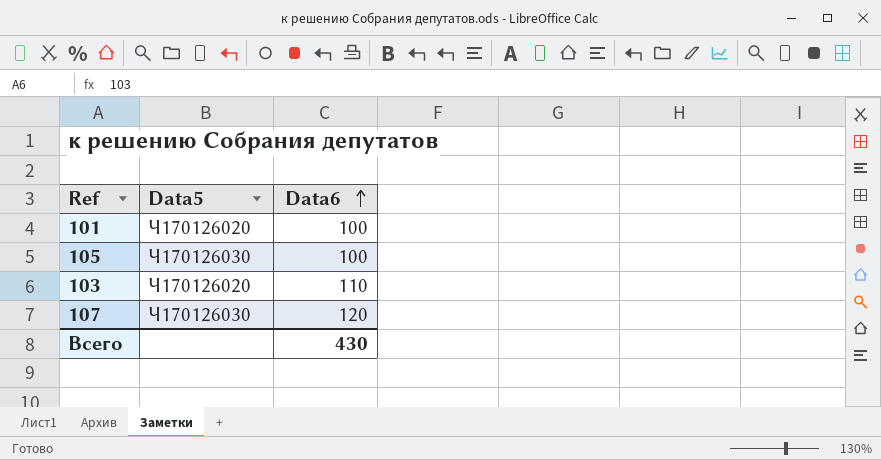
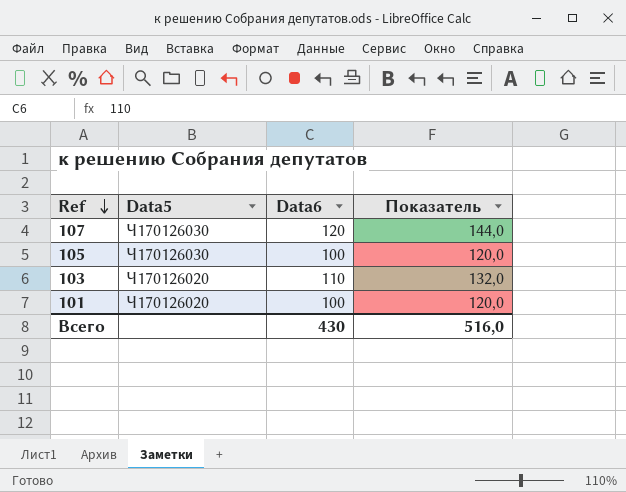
row order: Data6 ascending -> Ref descending
column Показатель | formula: none -> [Data6] * 1,2

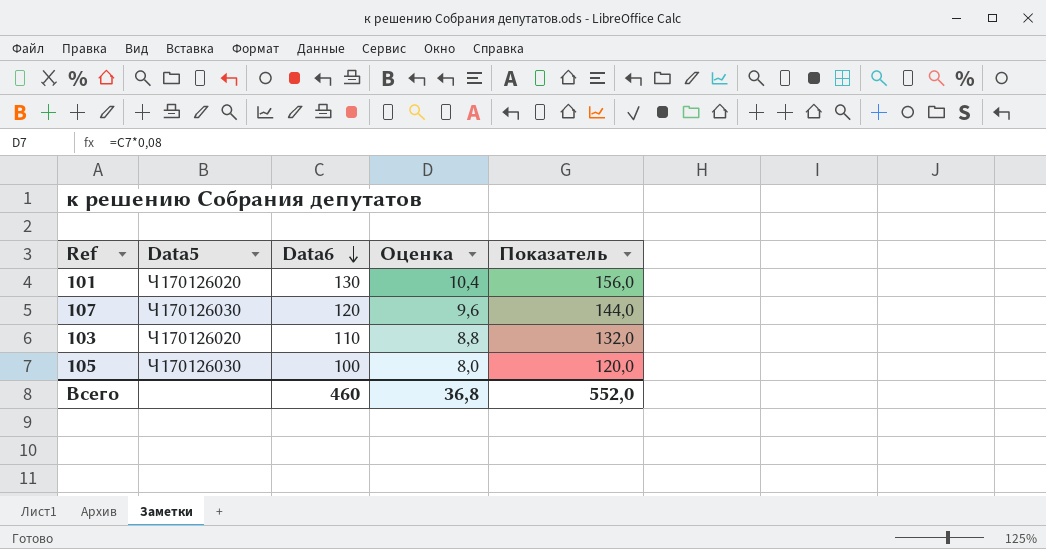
row order: Ref descending -> Data6 descending
column Оценка | formula: none -> [Data6] * 0,08
101 | Data6: 100 -> 130
101 | Показатель: 120,0 -> 156,0
Всего | Data6: 430 -> 460
Всего | Показатель: 516,0 -> 552,0

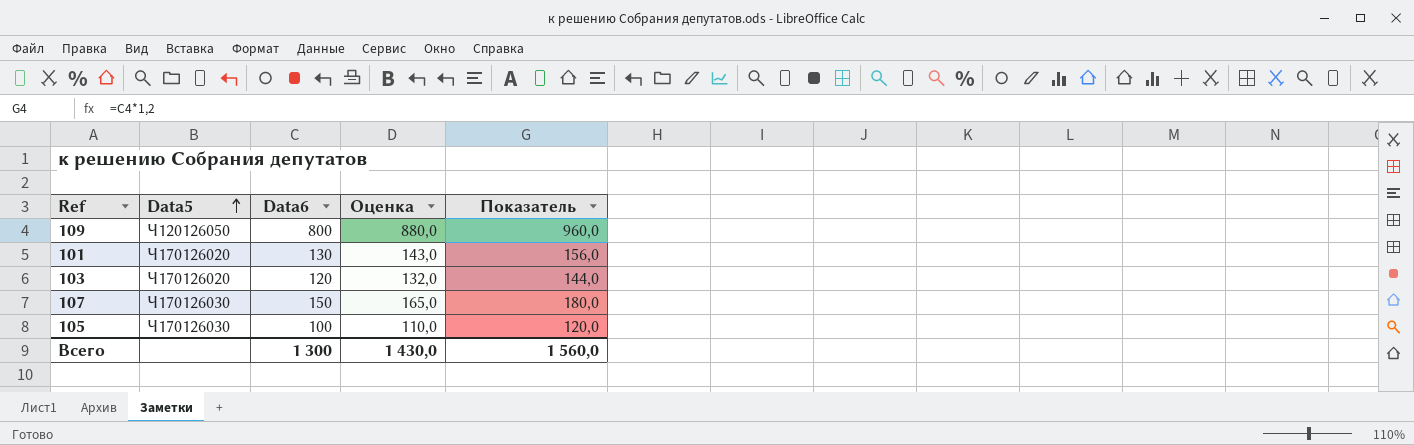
row order: Data6 descending -> Data5 ascending
column Оценка | formula: [Data6] * 0,08 -> [Data6] * 1,1
row 109: none -> Ч120126050 | 800 | 880,0 | 960,0
103 | Data6: 110 -> 120
103 | Показатель: 132,0 -> 144,0
107 | Data6: 120 -> 150
107 | Показатель: 144,0 -> 180,0
Всего | Data6: 460 -> 1 300
Всего | Оценка: 36,8 -> 1 430,0
Всего | Показатель: 552,0 -> 1 560,0

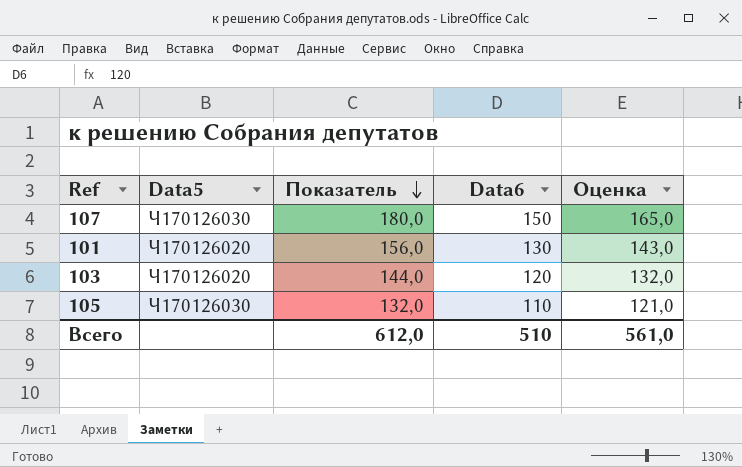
row order: Data5 ascending -> Показатель descending
column Показатель | position: 5 -> 3
row 109: Ч120126050 | 800 | 880,0 | 960,0 -> none
105 | Показатель: 120,0 -> 132,0
105 | Data6: 100 -> 110
105 | Оценка: 110,0 -> 121,0
Всего | Показатель: 1 560,0 -> 612,0
Всего | Data6: 1 300 -> 510
Всего | Оценка: 1 430,0 -> 561,0

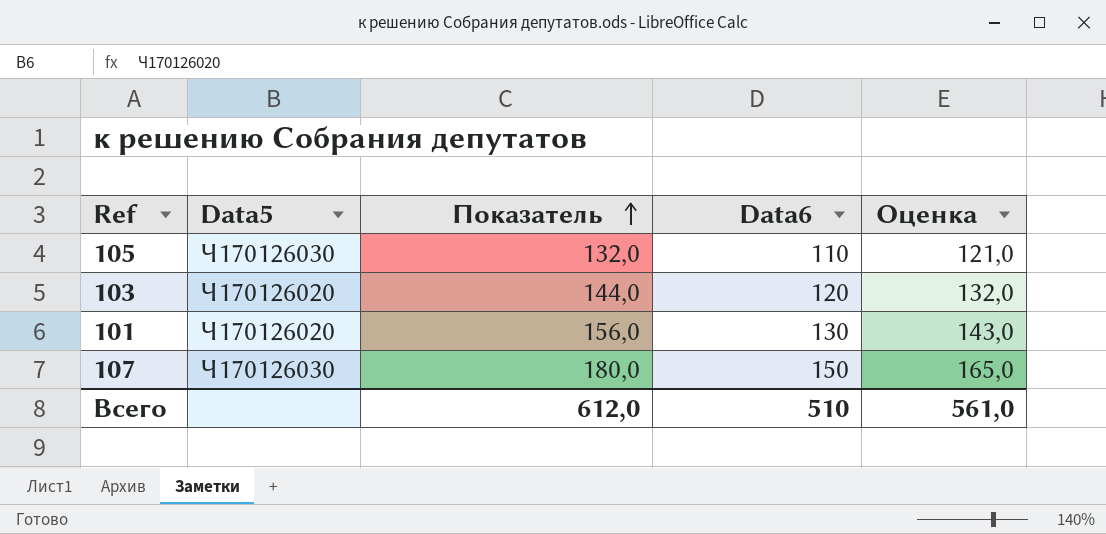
row order: Показатель descending -> Показатель ascending

